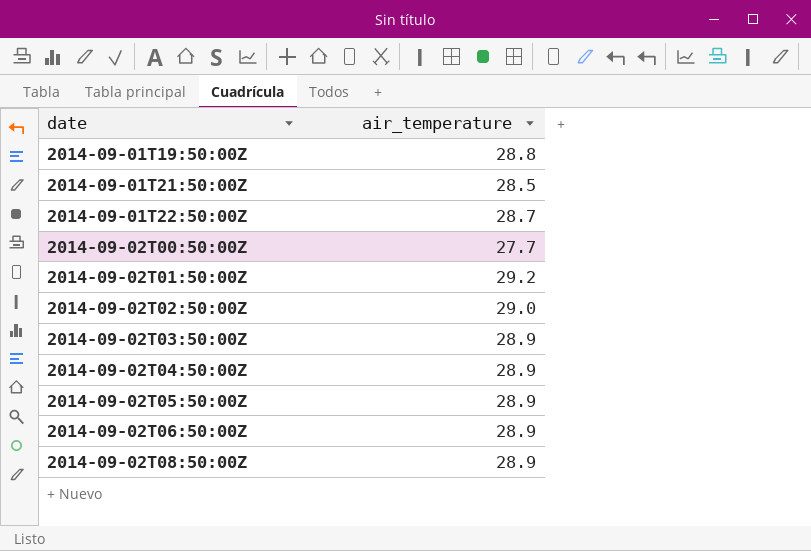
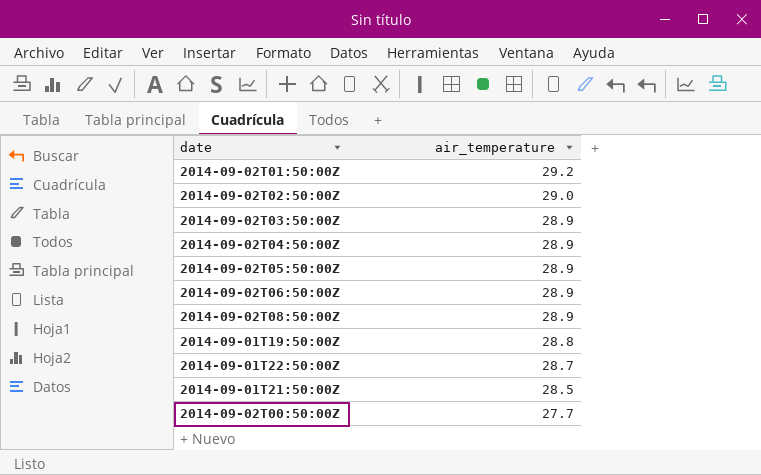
row order: date ascending -> air_temperature descending

